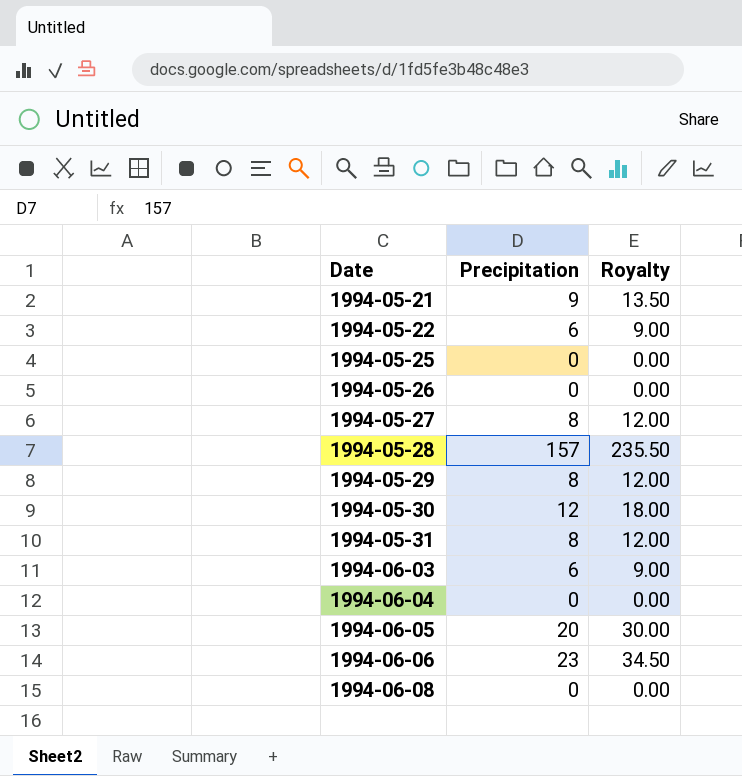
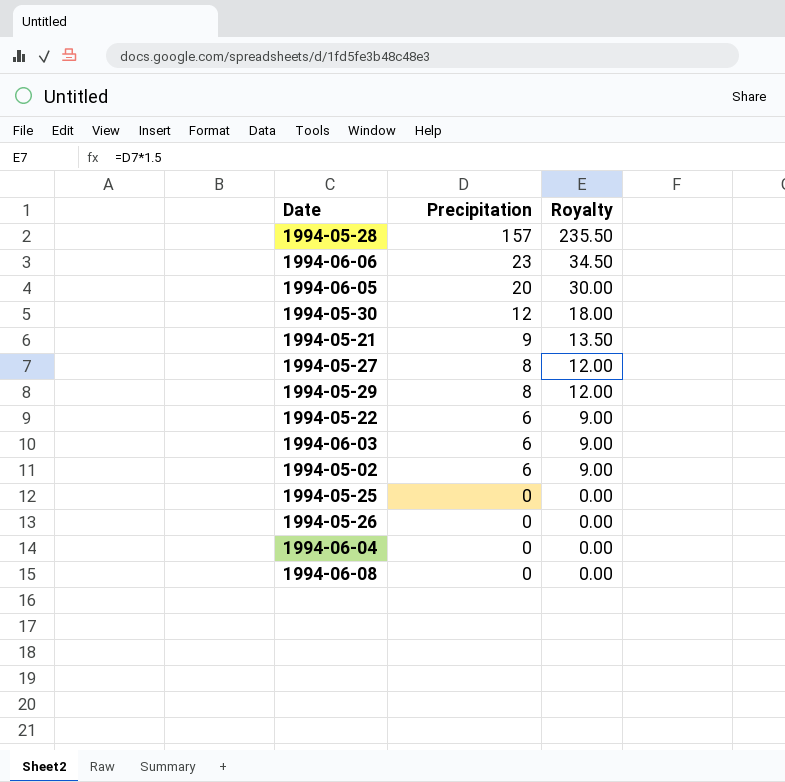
row order: Date ascending -> Precipitation descending
row 1994-05-31: 8 | 12.00 -> none
row 1994-05-02: none -> 6 | 9.00

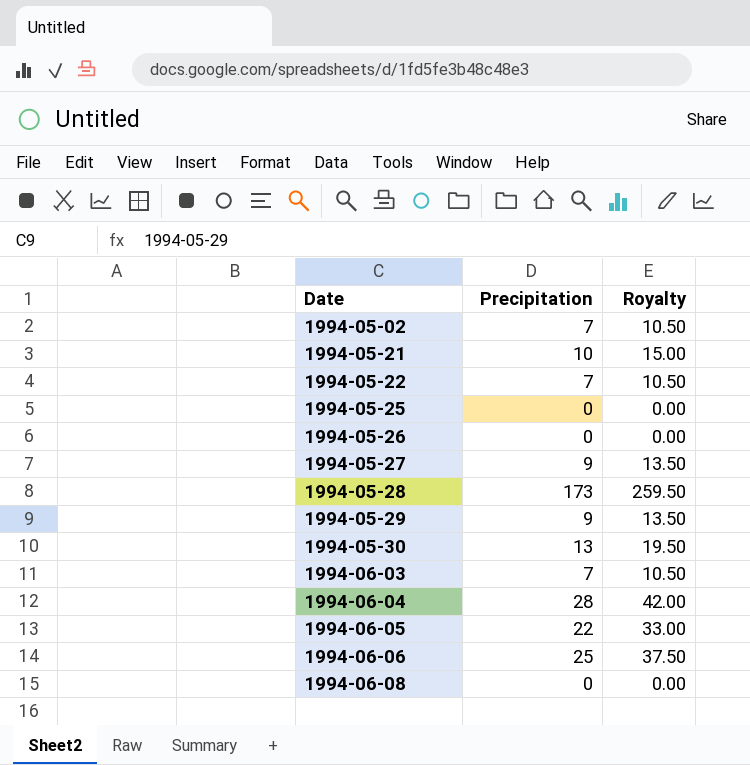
row order: Precipitation descending -> Date ascending
1994-05-02 | Precipitation: 6 -> 7
1994-05-02 | Royalty: 9.00 -> 10.50
1994-05-21 | Precipitation: 9 -> 10
1994-05-21 | Royalty: 13.50 -> 15.00
1994-05-22 | Precipitation: 6 -> 7
1994-05-22 | Royalty: 9.00 -> 10.50
1994-05-27 | Precipitation: 8 -> 9
1994-05-27 | Royalty: 12.00 -> 13.50
1994-05-28 | Precipitation: 157 -> 173
1994-05-28 | Royalty: 235.50 -> 259.50
1994-05-29 | Precipitation: 8 -> 9
1994-05-29 | Royalty: 12.00 -> 13.50
1994-05-30 | Precipitation: 12 -> 13
1994-05-30 | Royalty: 18.00 -> 19.50
1994-06-03 | Precipitation: 6 -> 7
1994-06-03 | Royalty: 9.00 -> 10.50
1994-06-04 | Precipitation: 0 -> 28
1994-06-04 | Royalty: 0.00 -> 42.00
1994-06-05 | Precipitation: 20 -> 22
1994-06-05 | Royalty: 30.00 -> 33.00
1994-06-06 | Precipitation: 23 -> 25
1994-06-06 | Royalty: 34.50 -> 37.50

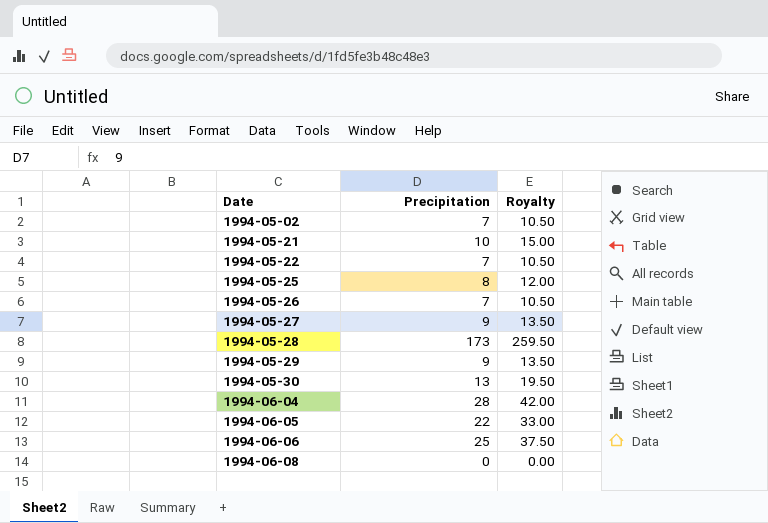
row 1994-06-03: 7 | 10.50 -> none
1994-05-25 | Precipitation: 0 -> 8
1994-05-25 | Royalty: 0.00 -> 12.00
1994-05-26 | Precipitation: 0 -> 7
1994-05-26 | Royalty: 0.00 -> 10.50

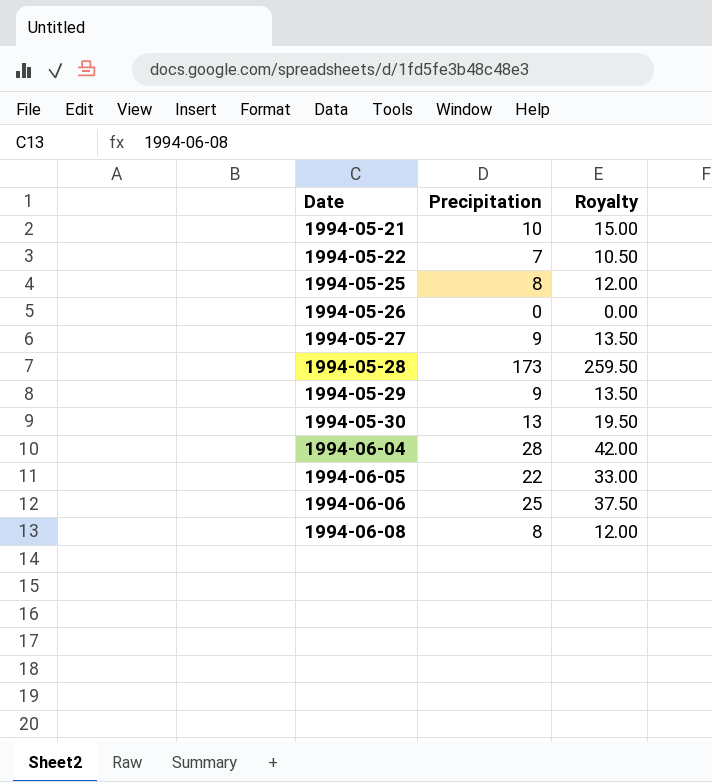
row 1994-05-02: 7 | 10.50 -> none
1994-05-26 | Precipitation: 7 -> 0
1994-05-26 | Royalty: 10.50 -> 0.00
1994-06-08 | Precipitation: 0 -> 8
1994-06-08 | Royalty: 0.00 -> 12.00

